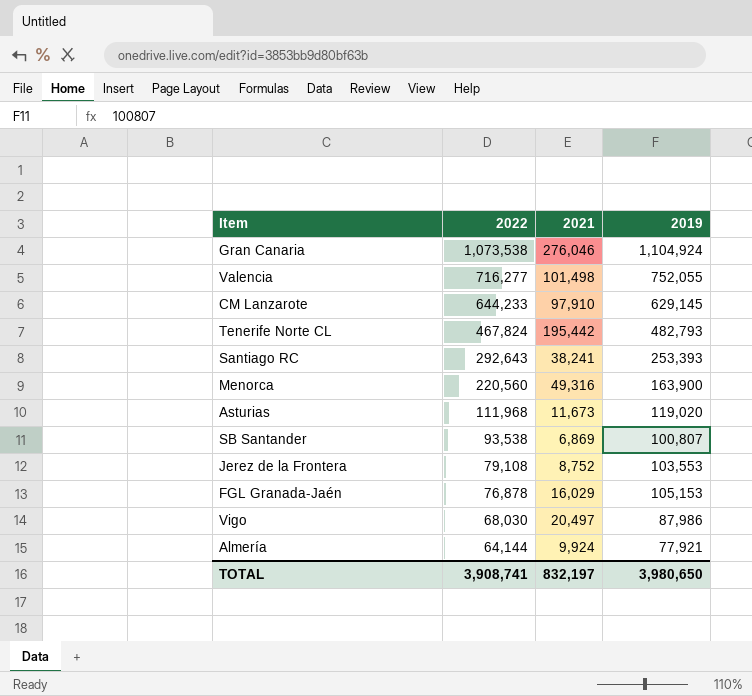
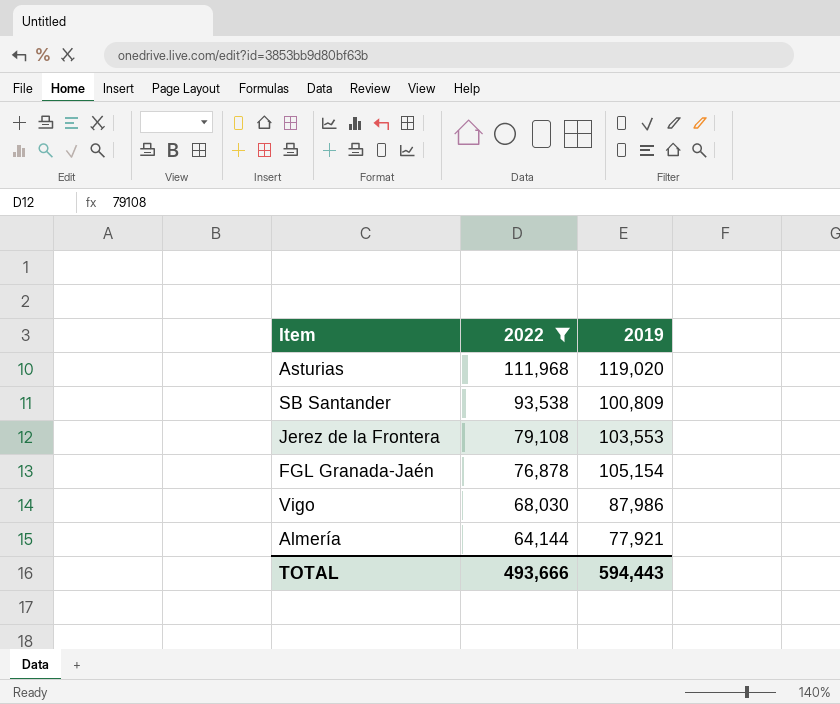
filter: none -> 2022 <= 111,968
column 2021 | position: 3 -> none
SB Santander | 2019: 100,807 -> 100,809
FGL Granada-Jaén | 2019: 105,153 -> 105,154
TOTAL | 2022: 3,908,741 -> 493,666
TOTAL | 2019: 3,980,650 -> 594,443

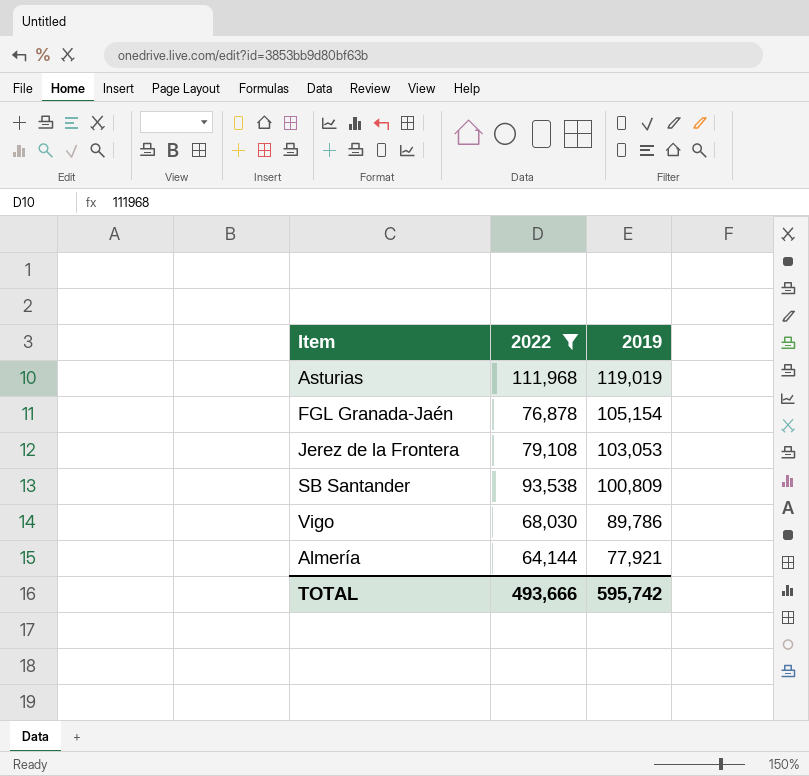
row order: 2022 descending -> 2019 descending
Asturias | 2019: 119,020 -> 119,019
Jerez de la Frontera | 2019: 103,553 -> 103,053
Vigo | 2019: 87,986 -> 89,786
TOTAL | 2019: 594,443 -> 595,742

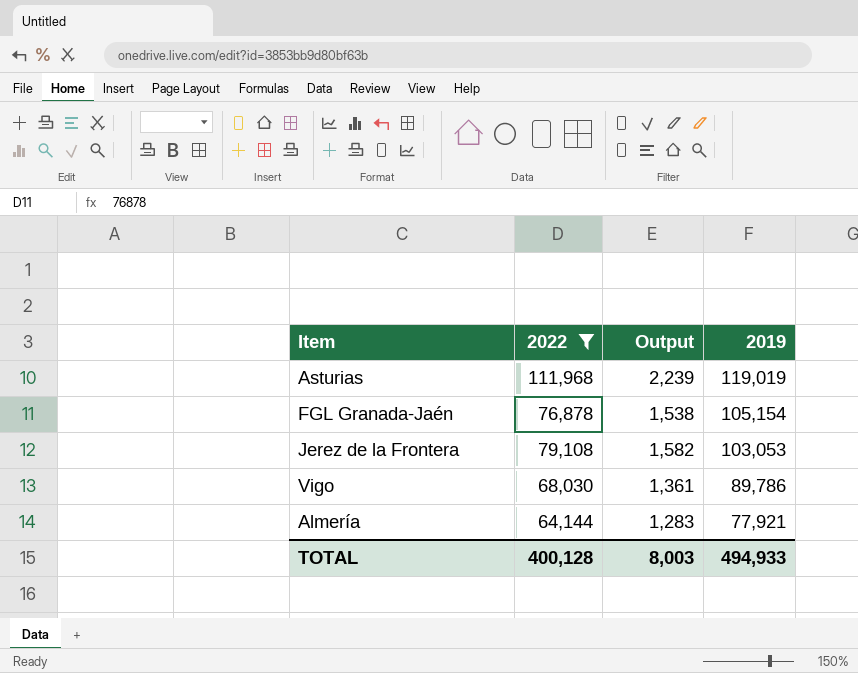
column Output | formula: none -> [2022] * 0.02
row SB Santander: 93,538 | 100,809 -> none
TOTAL | 2022: 493,666 -> 400,128
TOTAL | 2019: 595,742 -> 494,933

